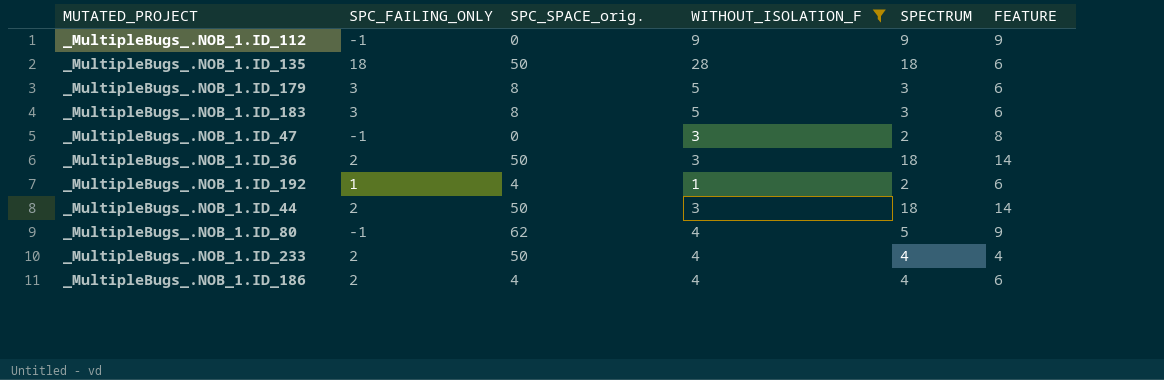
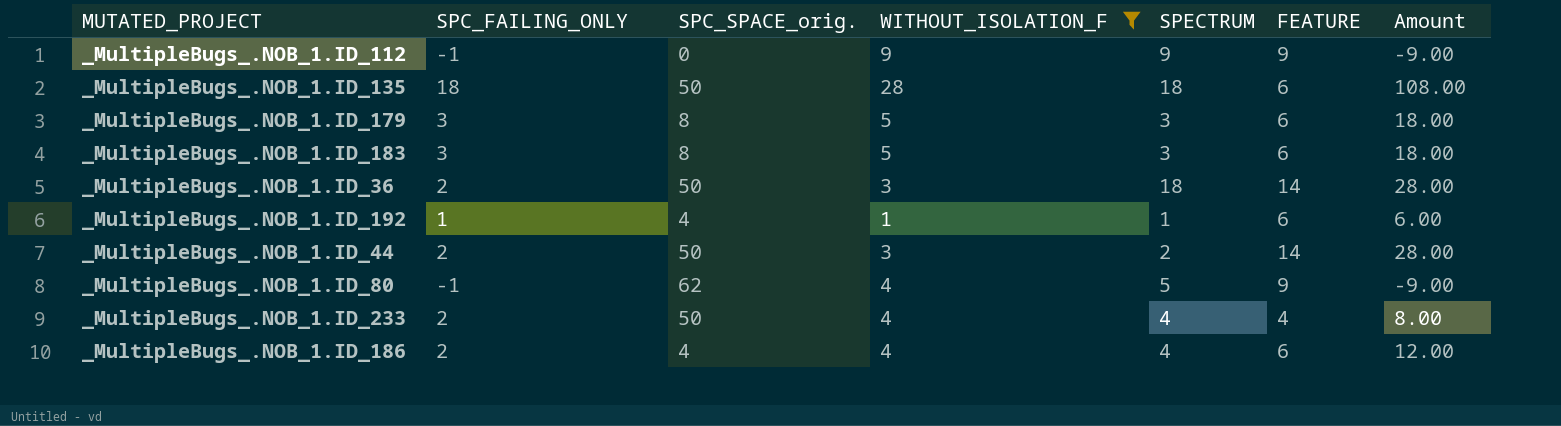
column Amount | formula: none -> [SPC_FAILING_ONLY] * [FEATURE]
row _MultipleBugs_.NOB_1.ID_47: -1 | 0 | 3 | 2 | 8 -> none
_MultipleBugs_.NOB_1.ID_192 | SPECTRUM: 2 -> 1
_MultipleBugs_.NOB_1.ID_44 | SPECTRUM: 18 -> 2

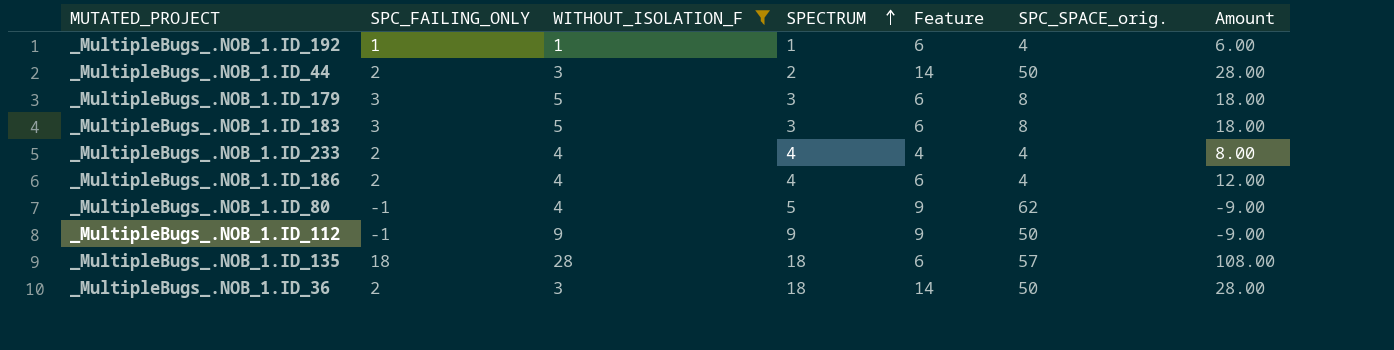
row order: none -> SPECTRUM ascending
column name: FEATURE -> Feature
column SPC_SPACE_orig. | position: 3 -> 6
_MultipleBugs_.NOB_1.ID_233 | SPC_SPACE_orig.: 50 -> 4
_MultipleBugs_.NOB_1.ID_112 | SPC_SPACE_orig.: 0 -> 50
_MultipleBugs_.NOB_1.ID_135 | SPC_SPACE_orig.: 50 -> 57

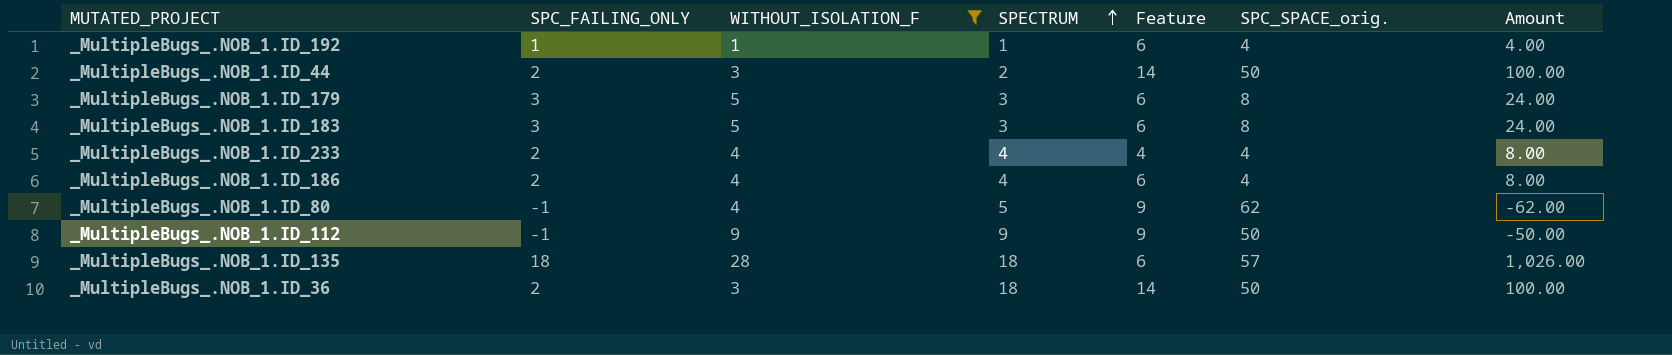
column Amount | formula: [SPC_FAILING_ONLY] * [Feature] -> [SPC_FAILING_ONLY] * [SPC_SPACE_orig.]

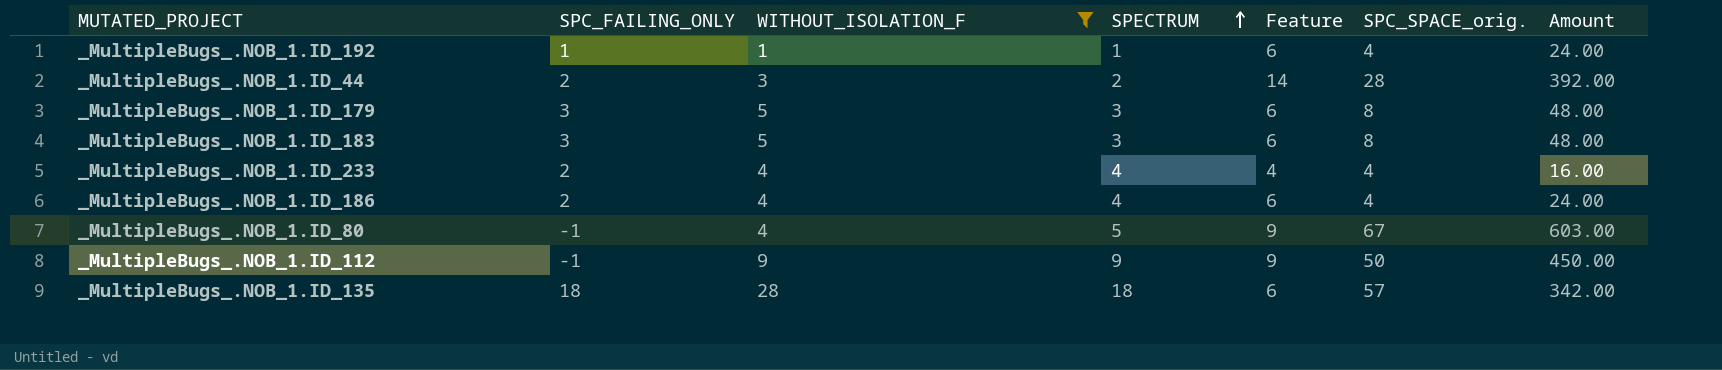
column Amount | formula: [SPC_FAILING_ONLY] * [SPC_SPACE_orig.] -> [Feature] * [SPC_SPACE_orig.]
row _MultipleBugs_.NOB_1.ID_36: 2 | 3 | 18 | 14 | 50 | 100.00 -> none
_MultipleBugs_.NOB_1.ID_44 | SPC_SPACE_orig.: 50 -> 28
_MultipleBugs_.NOB_1.ID_80 | SPC_SPACE_orig.: 62 -> 67

